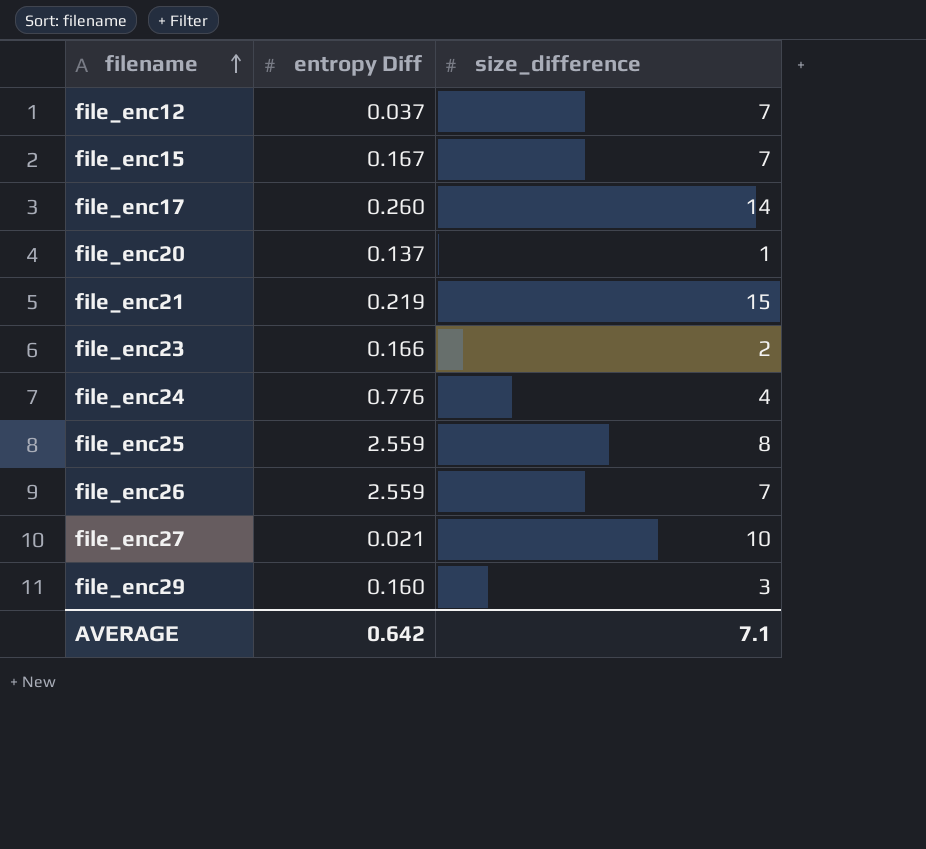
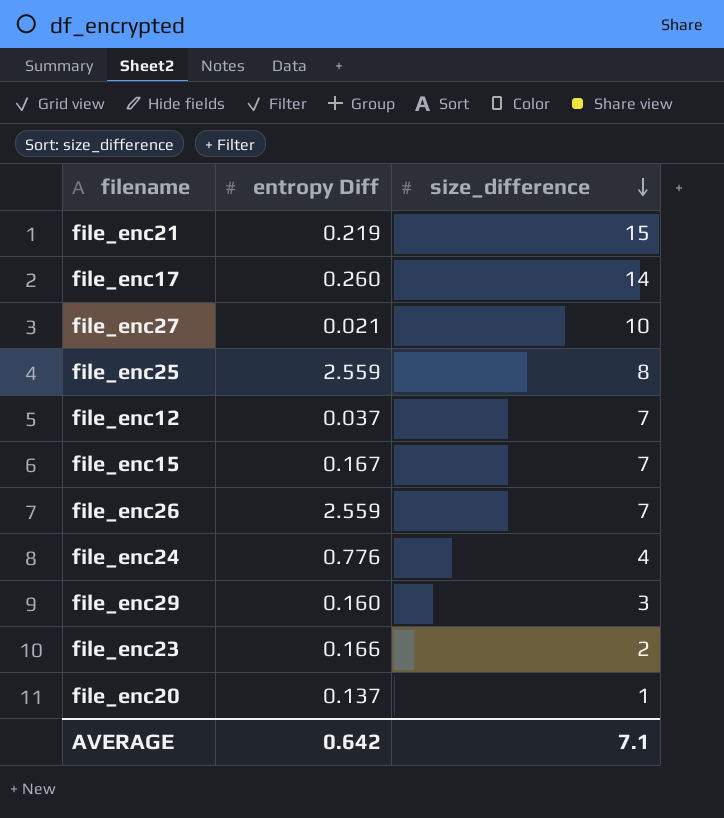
row order: filename ascending -> size_difference descending

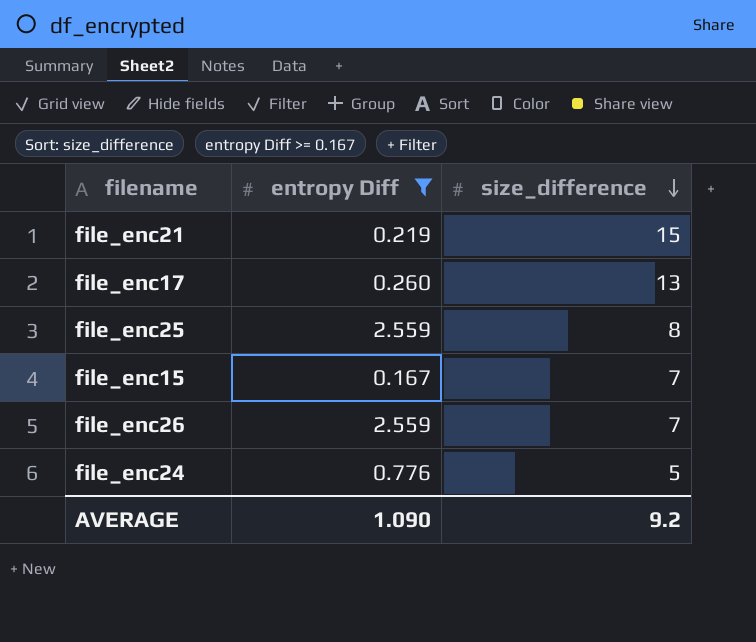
filter: none -> entropy Diff >= 0.167
file_enc17 | size_difference: 14 -> 13
file_enc24 | size_difference: 4 -> 5
AVERAGE | entropy Diff: 0.642 -> 1.090
AVERAGE | size_difference: 7.1 -> 9.2

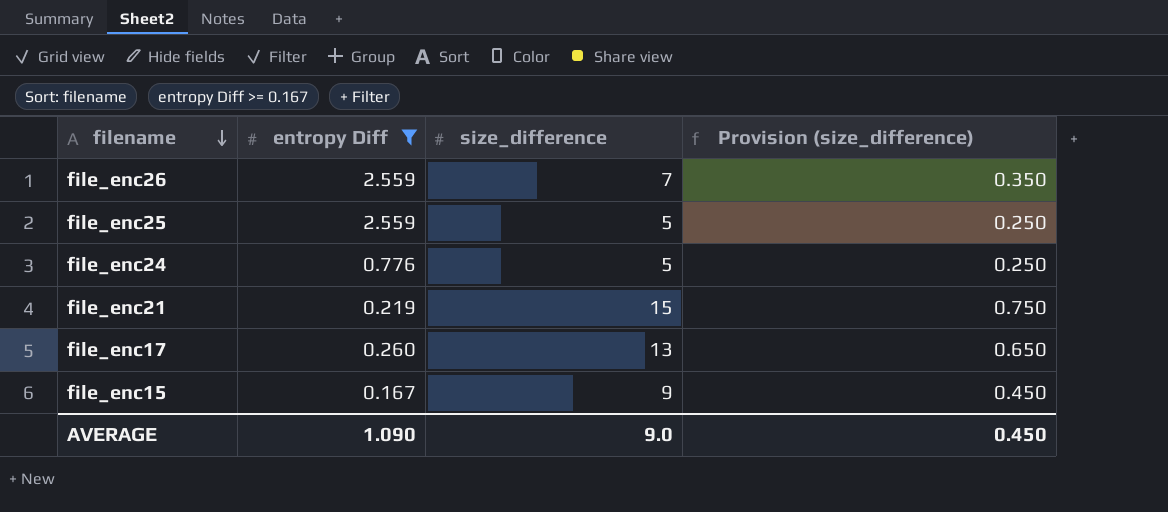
row order: size_difference descending -> filename descending
column Provision (size_difference) | formula: none -> [size_difference] * 0.05
file_enc25 | size_difference: 8 -> 5
file_enc15 | size_difference: 7 -> 9
AVERAGE | size_difference: 9.2 -> 9.0

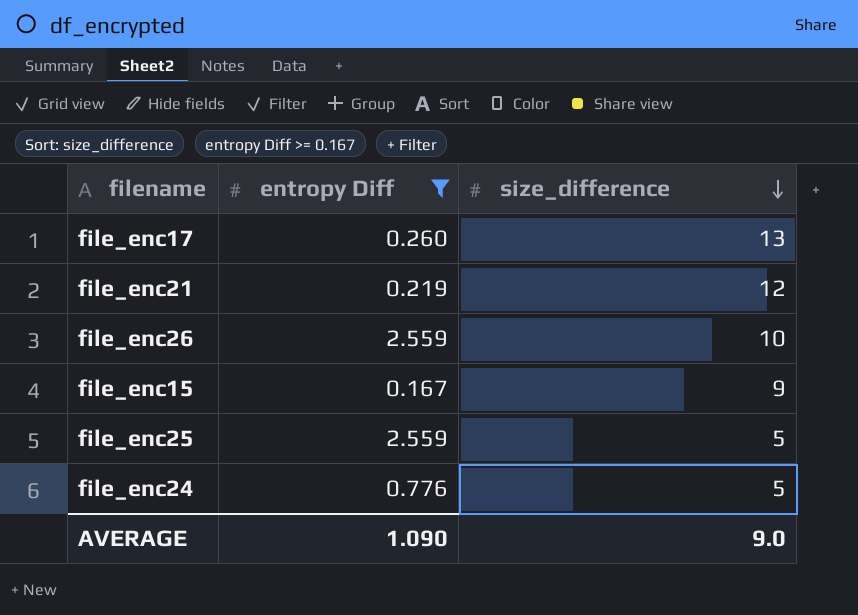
row order: filename descending -> size_difference descending
column Provision (size_difference) | formula: [size_difference] * 0.05 -> none
file_enc21 | size_difference: 15 -> 12
file_enc26 | size_difference: 7 -> 10

